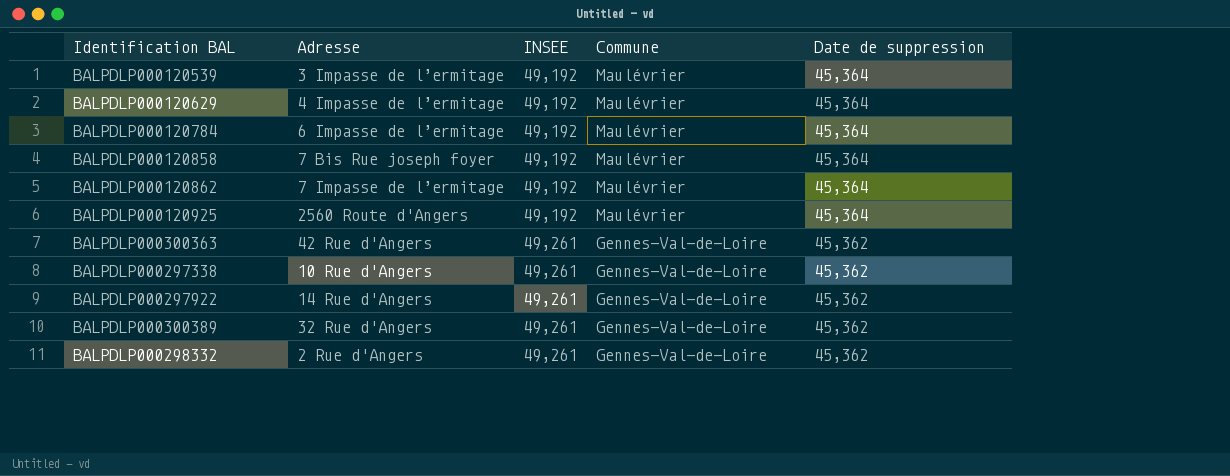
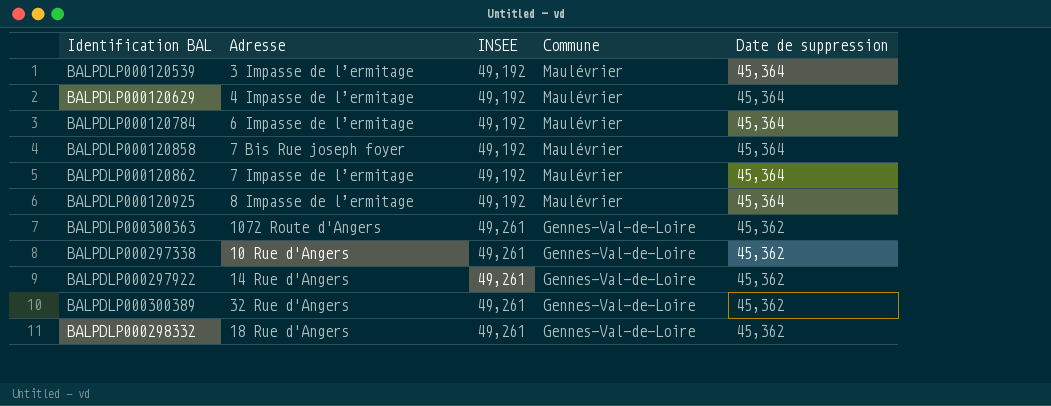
BALPDLP000120925 | Adresse: 2560 Route d'Angers -> 8 Impasse de l’ermitage
BALPDLP000300363 | Adresse: 42 Rue d'Angers -> 1072 Route d'Angers
BALPDLP000298332 | Adresse: 2 Rue d'Angers -> 18 Rue d'Angers

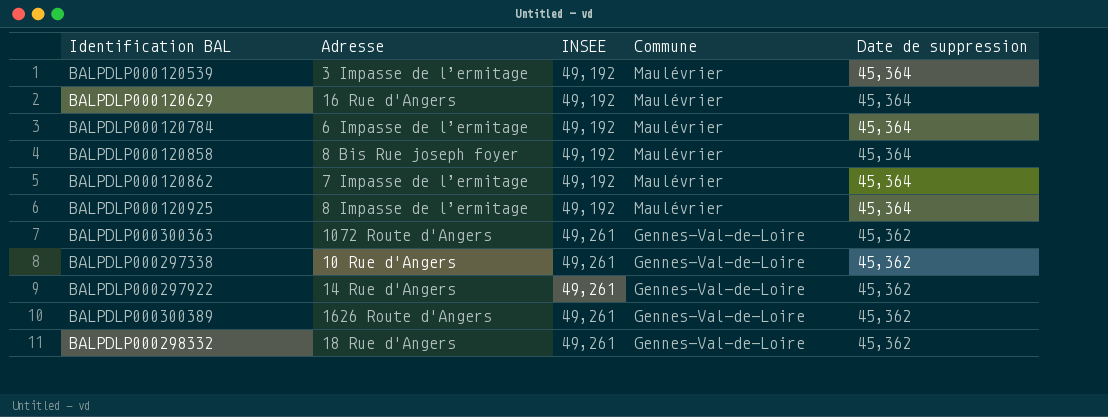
BALPDLP000120629 | Adresse: 4 Impasse de l’ermitage -> 16 Rue d'Angers
BALPDLP000120858 | Adresse: 7 Bis Rue joseph foyer -> 8 Bis Rue joseph foyer
BALPDLP000300389 | Adresse: 32 Rue d'Angers -> 1626 Route d'Angers

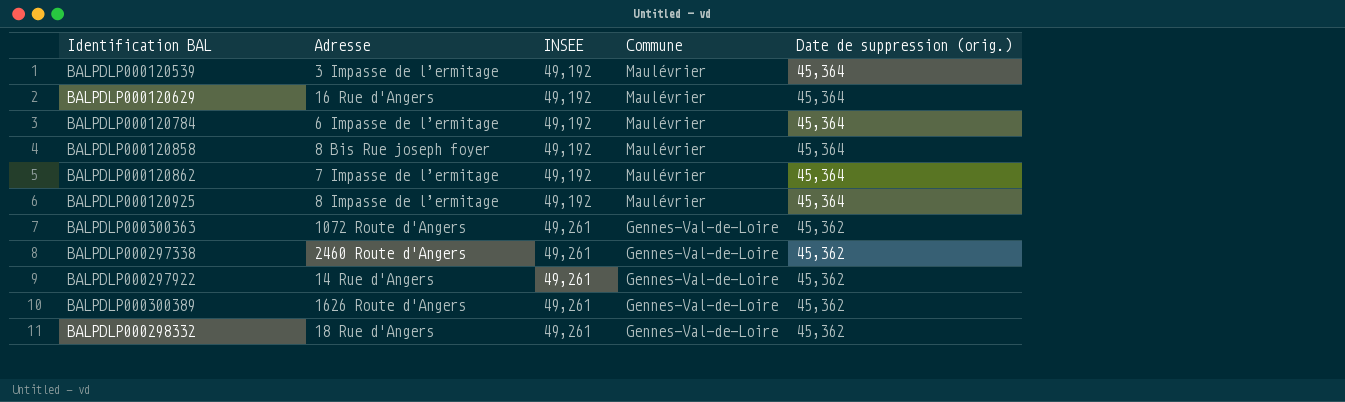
column name: Date de suppression -> Date de suppression (orig.)
BALPDLP000297338 | Adresse: 10 Rue d'Angers -> 2460 Route d'Angers

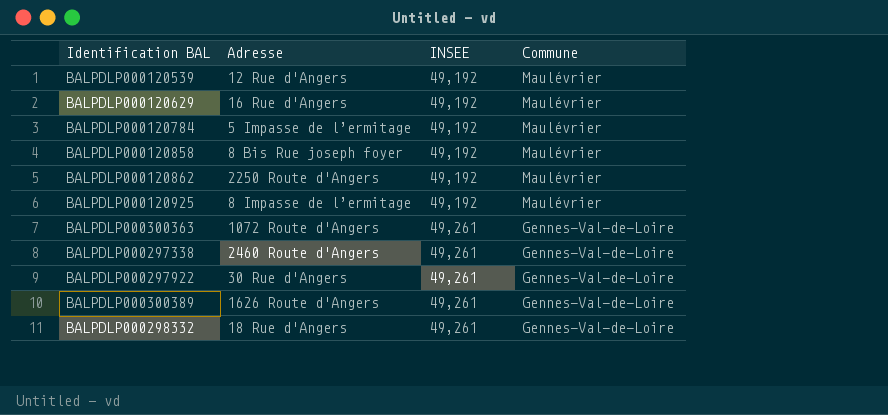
column Date de suppression (orig.) | position: 5 -> none
BALPDLP000120539 | Adresse: 3 Impasse de l’ermitage -> 12 Rue d'Angers
BALPDLP000120784 | Adresse: 6 Impasse de l’ermitage -> 5 Impasse de l’ermitage
BALPDLP000120862 | Adresse: 7 Impasse de l’ermitage -> 2250 Route d'Angers
BALPDLP000297922 | Adresse: 14 Rue d'Angers -> 30 Rue d'Angers

